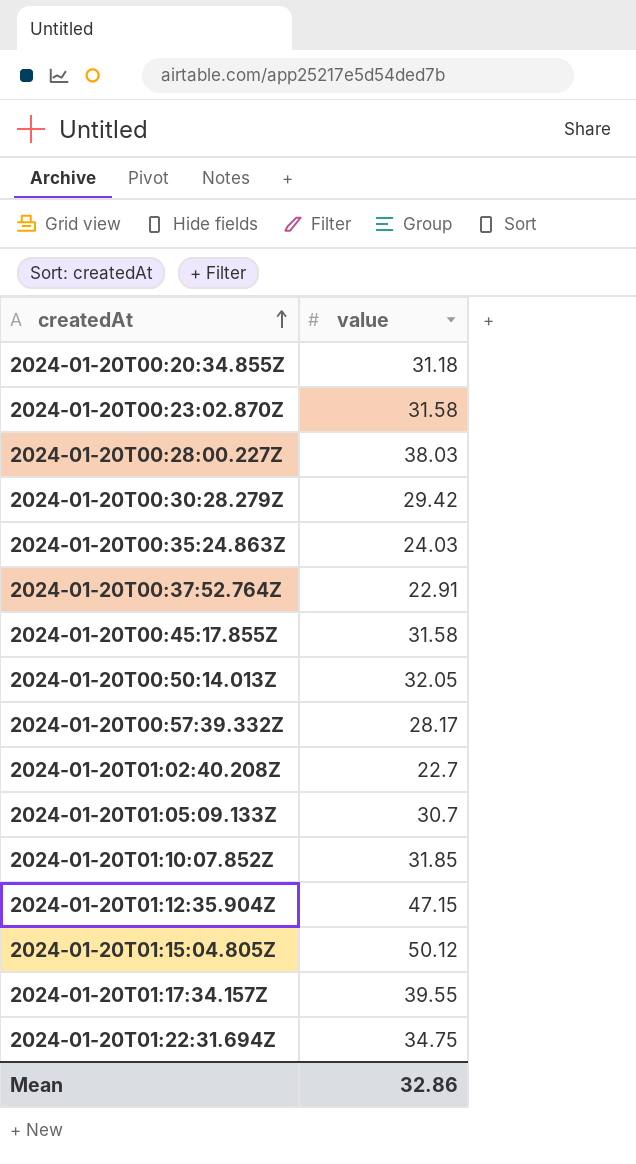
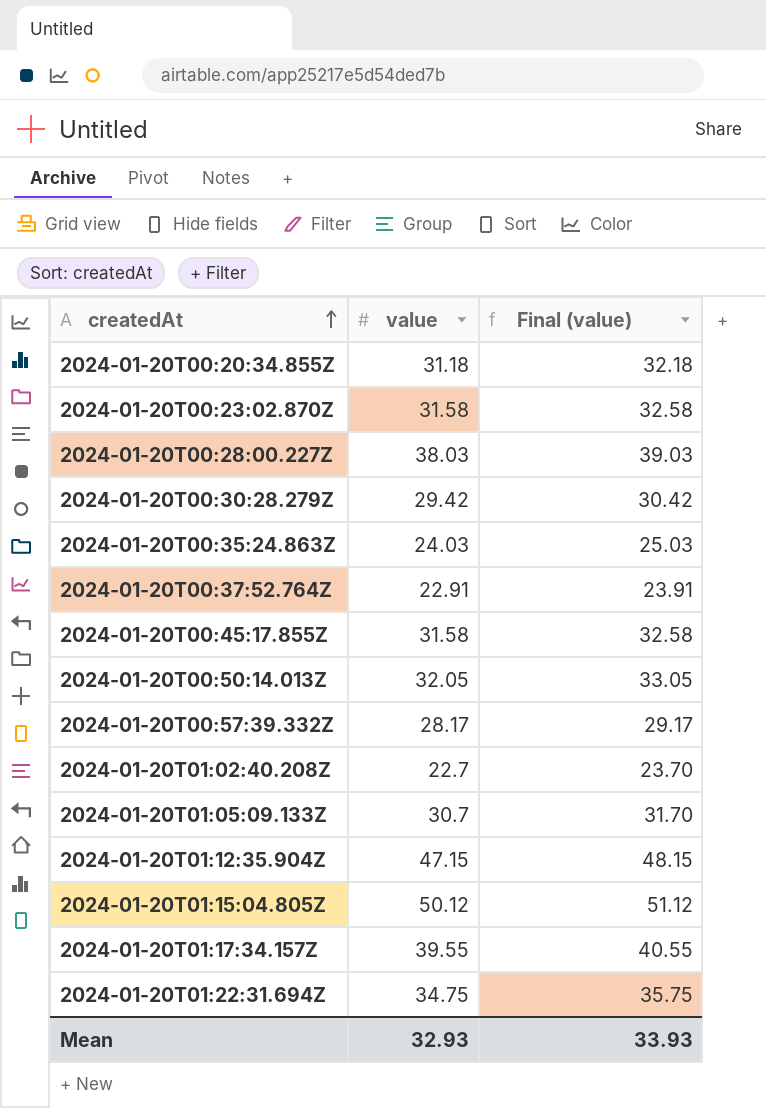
column Final (value) | formula: none -> [value] + 1
row 2024-01-20T01:10:07.852Z: 31.85 -> none
Mean | value: 32.86 -> 32.93

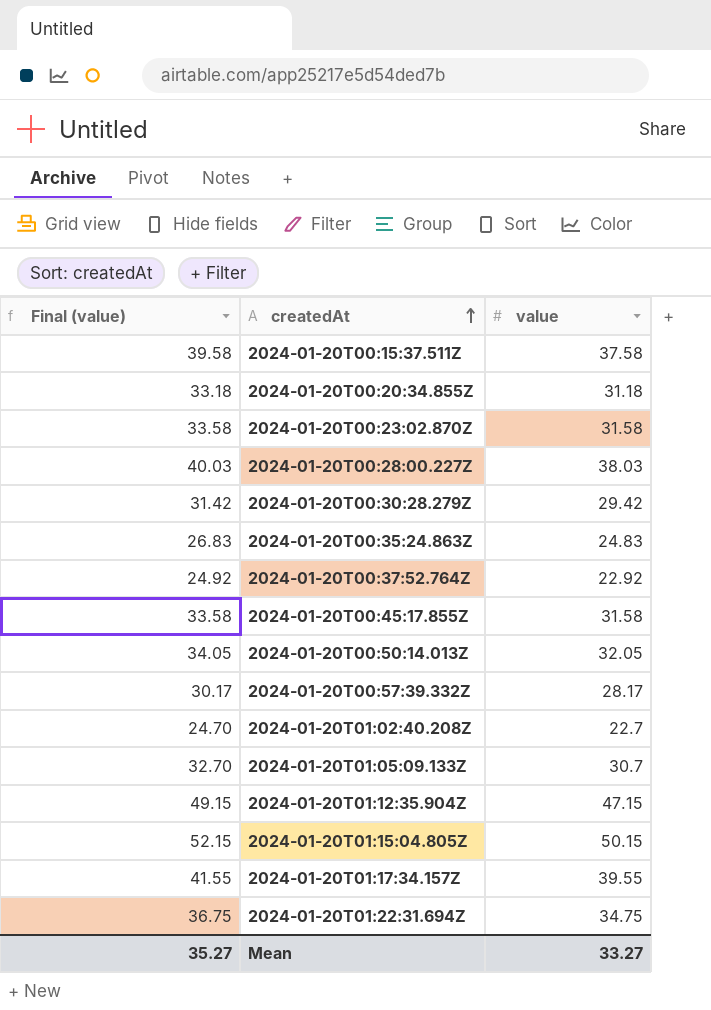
column Final (value) | formula: [value] + 1 -> [value] + 2
column Final (value) | position: 3 -> 1
row 2024-01-20T00:15:37.511Z: none -> 39.58 | 37.58
2024-01-20T00:35:24.863Z | value: 24.03 -> 24.83
2024-01-20T00:37:52.764Z | value: 22.91 -> 22.92
2024-01-20T01:15:04.805Z | value: 50.12 -> 50.15
Mean | Final (value): 33.93 -> 35.27
Mean | value: 32.93 -> 33.27

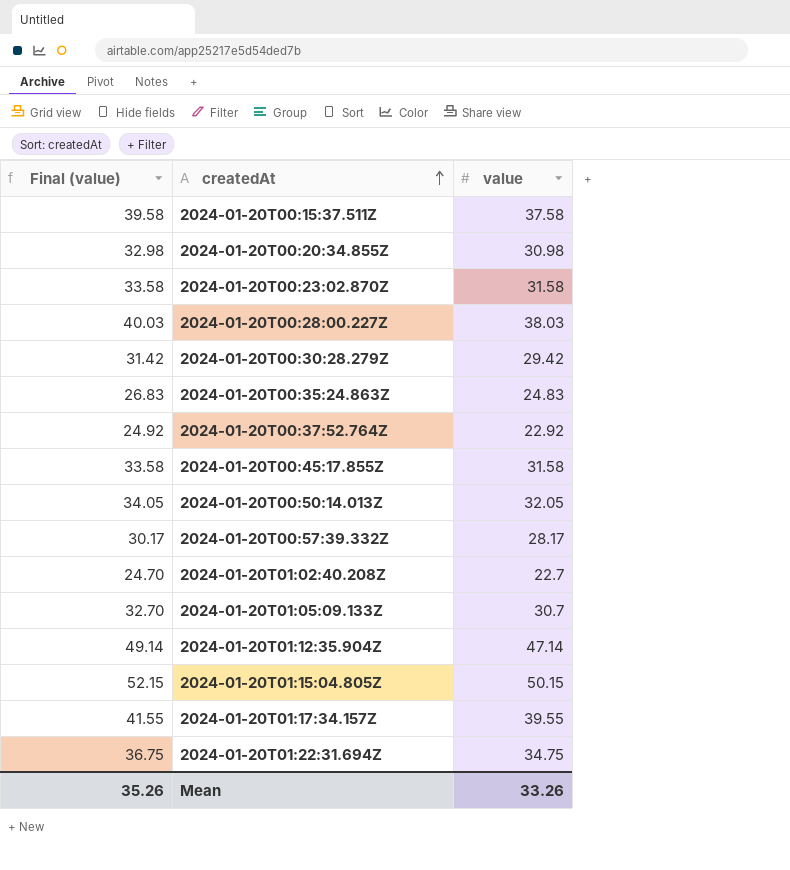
2024-01-20T00:20:34.855Z | Final (value): 33.18 -> 32.98
2024-01-20T00:20:34.855Z | value: 31.18 -> 30.98
2024-01-20T01:12:35.904Z | Final (value): 49.15 -> 49.14
2024-01-20T01:12:35.904Z | value: 47.15 -> 47.14
Mean | Final (value): 35.27 -> 35.26
Mean | value: 33.27 -> 33.26

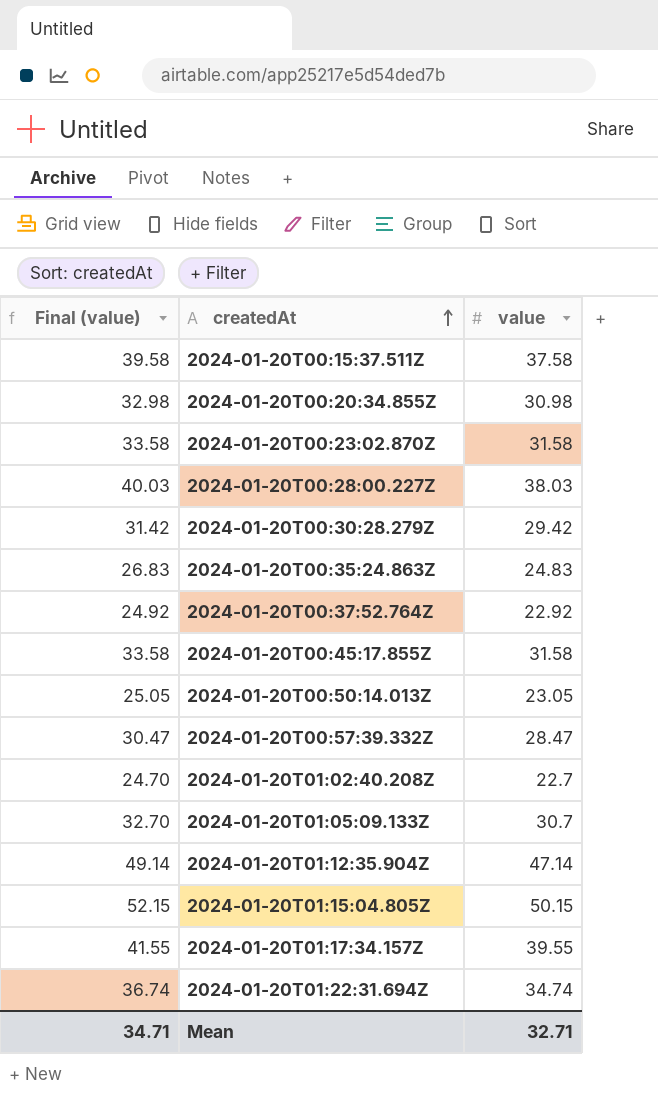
2024-01-20T00:50:14.013Z | Final (value): 34.05 -> 25.05
2024-01-20T00:50:14.013Z | value: 32.05 -> 23.05
2024-01-20T00:57:39.332Z | Final (value): 30.17 -> 30.47
2024-01-20T00:57:39.332Z | value: 28.17 -> 28.47
2024-01-20T01:22:31.694Z | Final (value): 36.75 -> 36.74
2024-01-20T01:22:31.694Z | value: 34.75 -> 34.74
Mean | Final (value): 35.26 -> 34.71
Mean | value: 33.26 -> 32.71

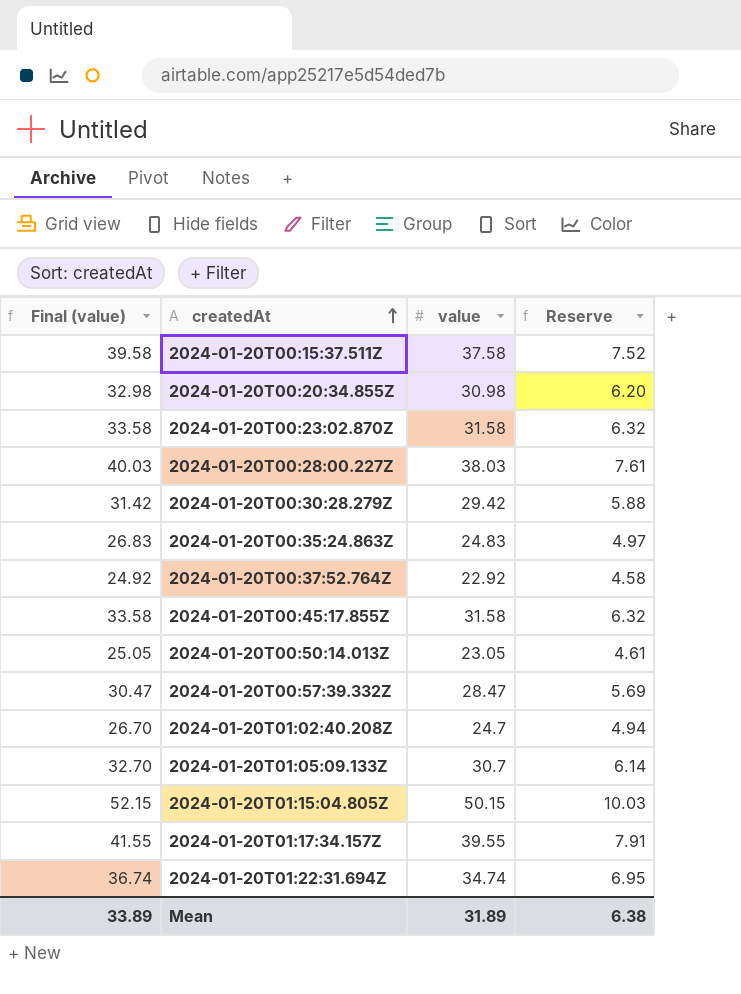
column Reserve | formula: none -> [value] * 0.2
row 2024-01-20T01:12:35.904Z: 49.14 | 47.14 -> none
2024-01-20T01:02:40.208Z | Final (value): 24.70 -> 26.70
2024-01-20T01:02:40.208Z | value: 22.7 -> 24.7
Mean | Final (value): 34.71 -> 33.89
Mean | value: 32.71 -> 31.89

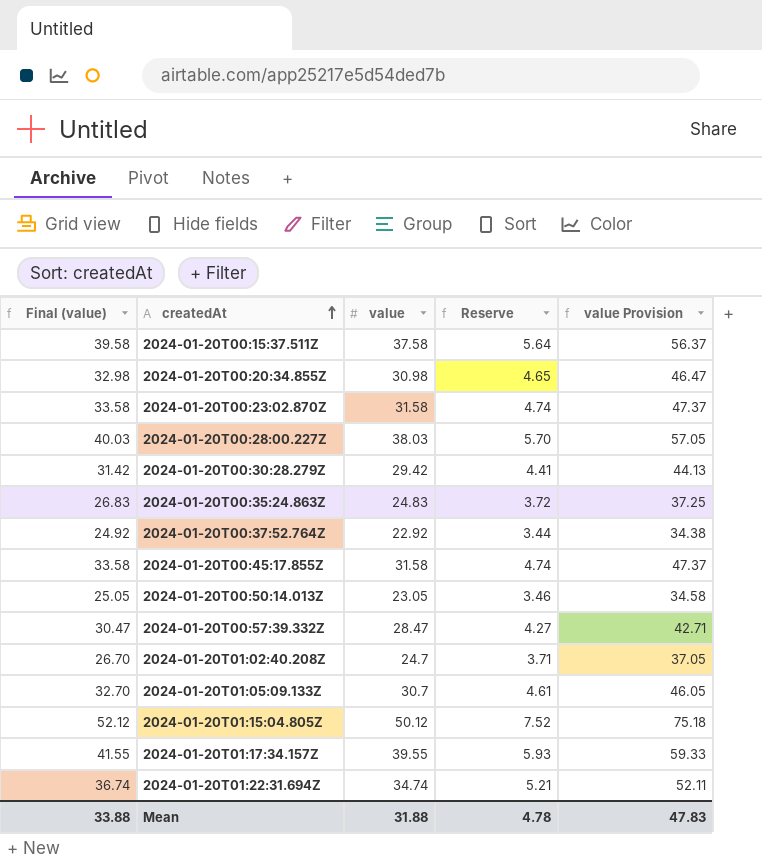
column Reserve | formula: [value] * 0.2 -> [value] * 0.15
column value Provision | formula: none -> [value] * 1.5
2024-01-20T01:15:04.805Z | Final (value): 52.15 -> 52.12
2024-01-20T01:15:04.805Z | value: 50.15 -> 50.12
Mean | Final (value): 33.89 -> 33.88
Mean | value: 31.89 -> 31.88
Mean | Reserve: 6.38 -> 4.78

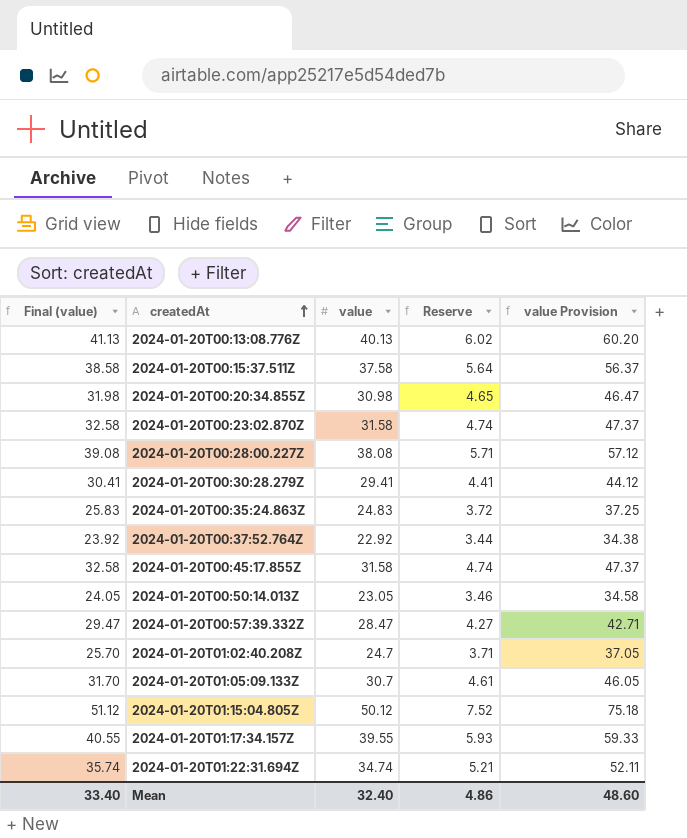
column Final (value) | formula: [value] + 2 -> [value] + 1
row 2024-01-20T00:13:08.776Z: none -> 41.13 | 40.13 | 6.02 | 60.20
2024-01-20T00:28:00.227Z | value: 38.03 -> 38.08
2024-01-20T00:28:00.227Z | Reserve: 5.70 -> 5.71
2024-01-20T00:28:00.227Z | value Provision: 57.05 -> 57.12
2024-01-20T00:30:28.279Z | value: 29.42 -> 29.41
2024-01-20T00:30:28.279Z | value Provision: 44.13 -> 44.12
Mean | Final (value): 33.88 -> 33.40
Mean | value: 31.88 -> 32.40
Mean | Reserve: 4.78 -> 4.86
Mean | value Provision: 47.83 -> 48.60

